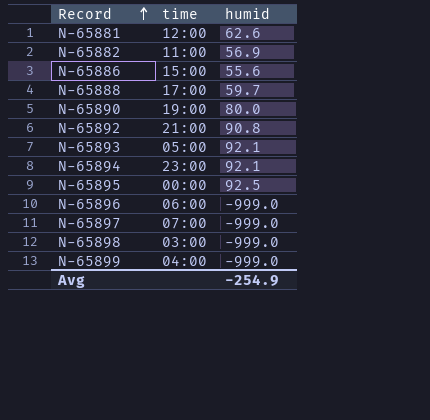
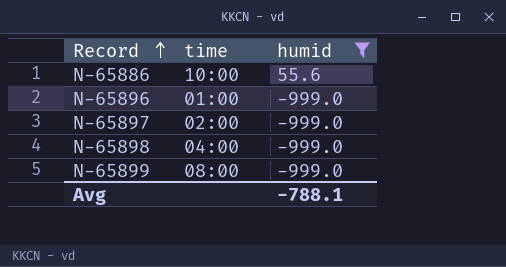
filter: none -> humid <= 55.6
N-65886 | time: 15:00 -> 10:00
N-65896 | time: 06:00 -> 01:00
N-65897 | time: 07:00 -> 02:00
N-65898 | time: 03:00 -> 04:00
N-65899 | time: 04:00 -> 08:00
Avg | humid: -254.9 -> -788.1

